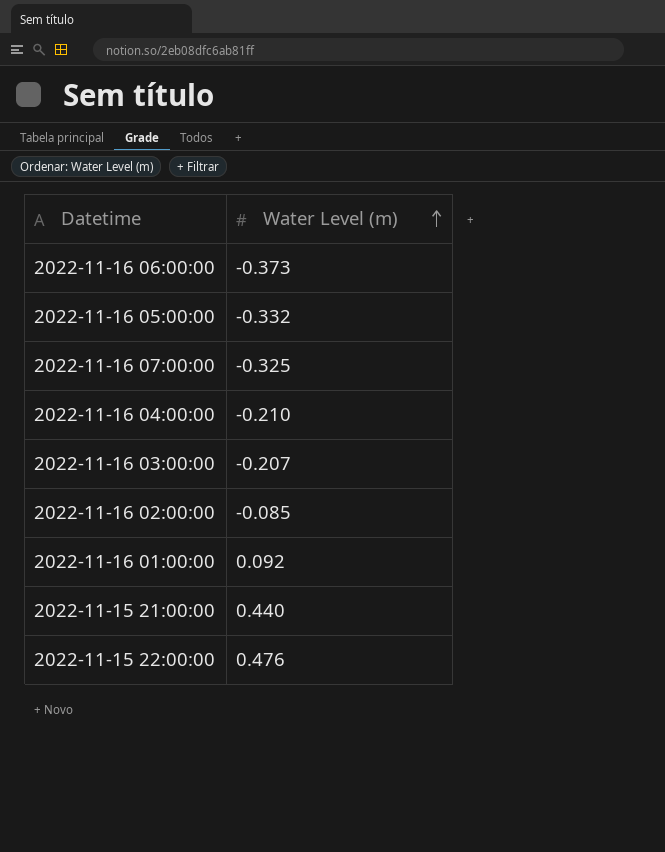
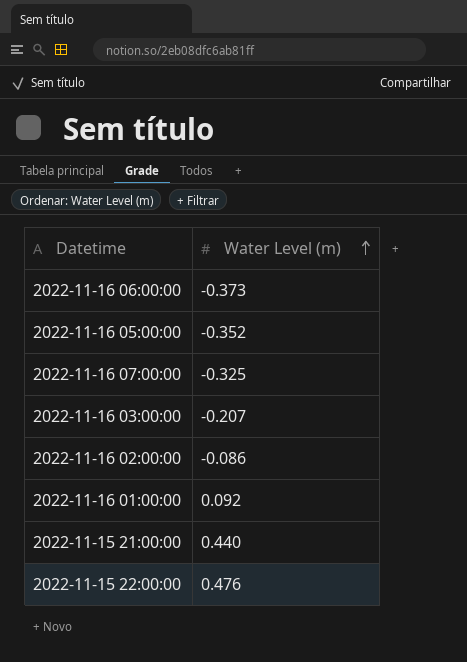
row 2022-11-16 04:00:00: -0.210 -> none
2022-11-16 05:00:00 | Water Level (m): -0.332 -> -0.352
2022-11-16 02:00:00 | Water Level (m): -0.085 -> -0.086

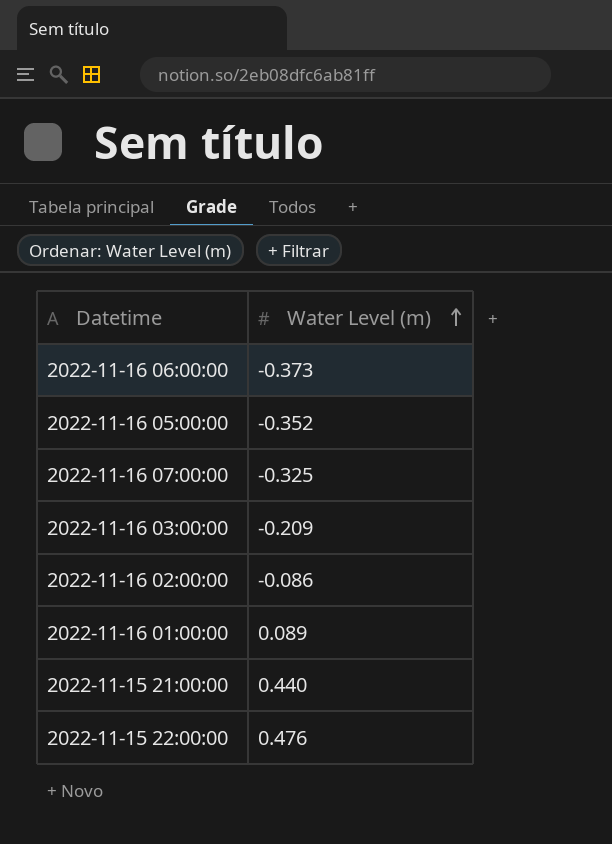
2022-11-16 03:00:00 | Water Level (m): -0.207 -> -0.209
2022-11-16 01:00:00 | Water Level (m): 0.092 -> 0.089

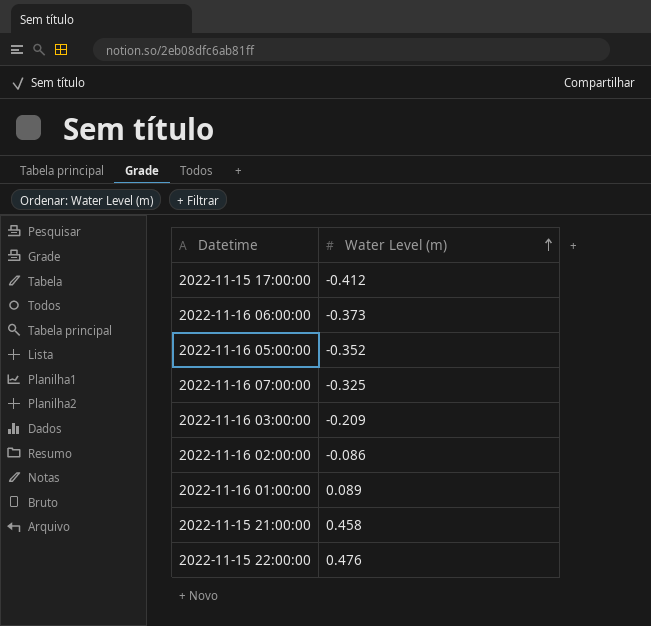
row 2022-11-15 17:00:00: none -> -0.412
2022-11-15 21:00:00 | Water Level (m): 0.440 -> 0.458

